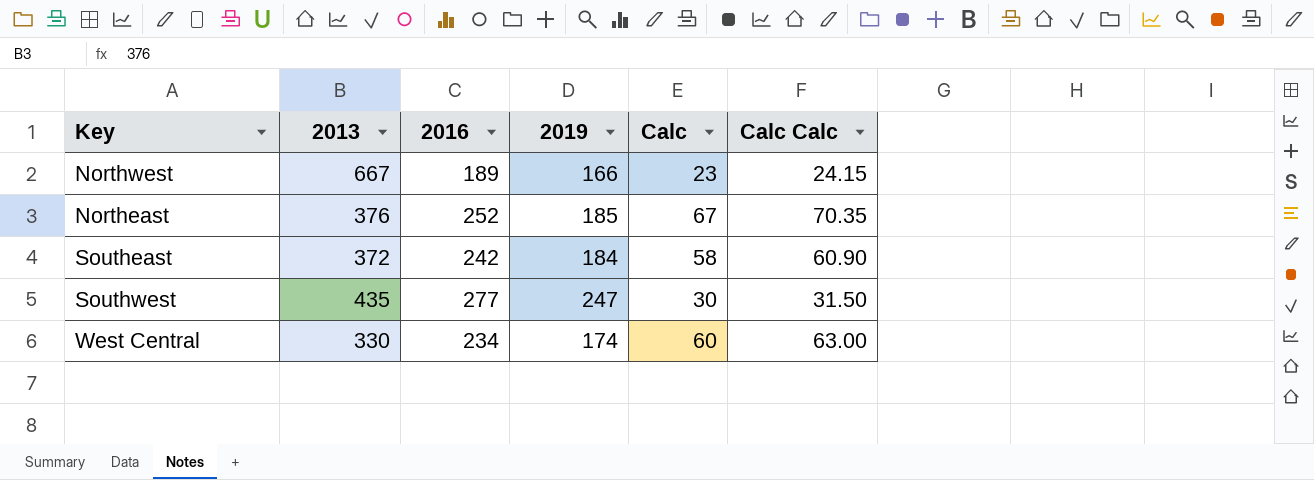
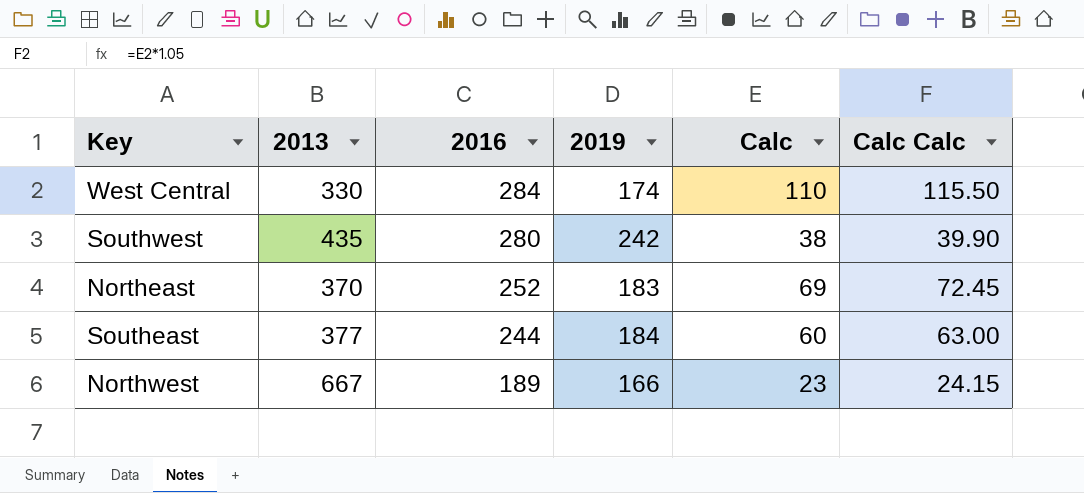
row order: none -> 2016 descending
West Central | 2016: 234 -> 284
West Central | Calc: 60 -> 110
West Central | Calc Calc: 63.00 -> 115.50
Southwest | 2016: 277 -> 280
Southwest | 2019: 247 -> 242
Southwest | Calc: 30 -> 38
Southwest | Calc Calc: 31.50 -> 39.90
Northeast | 2013: 376 -> 370
Northeast | 2019: 185 -> 183
Northeast | Calc: 67 -> 69
Northeast | Calc Calc: 70.35 -> 72.45
Southeast | 2013: 372 -> 377
Southeast | 2016: 242 -> 244
Southeast | Calc: 58 -> 60
Southeast | Calc Calc: 60.90 -> 63.00

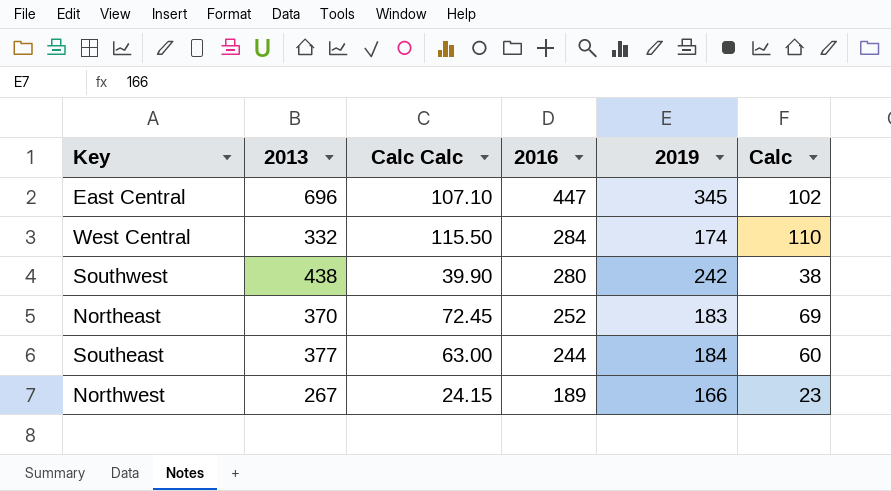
column Calc Calc | position: 6 -> 3
row East Central: none -> 696 | 107.10 | 447 | 345 | 102
West Central | 2013: 330 -> 332
Southwest | 2013: 435 -> 438
Northwest | 2013: 667 -> 267

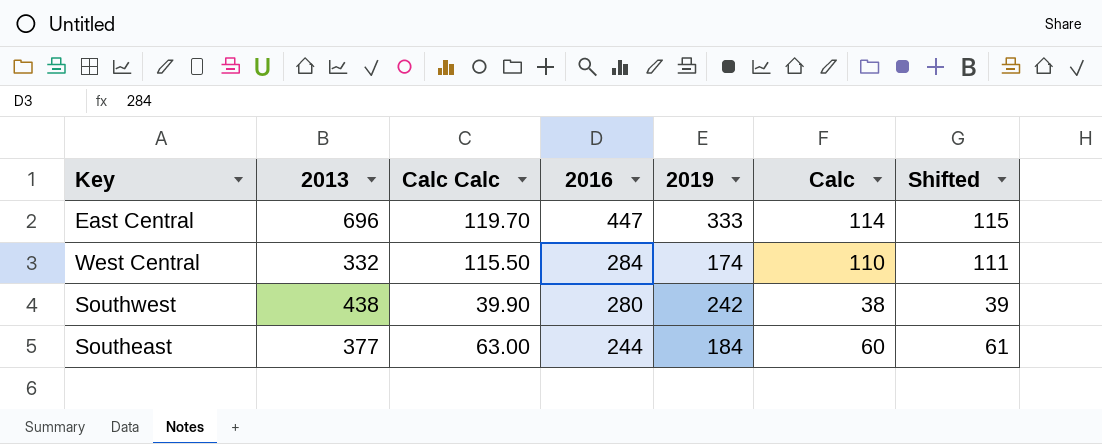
column Shifted | formula: none -> [Calc] + 1
row Northeast: 370 | 72.45 | 252 | 183 | 69 -> none
row Northwest: 267 | 24.15 | 189 | 166 | 23 -> none
East Central | Calc Calc: 107.10 -> 119.70
East Central | 2019: 345 -> 333
East Central | Calc: 102 -> 114

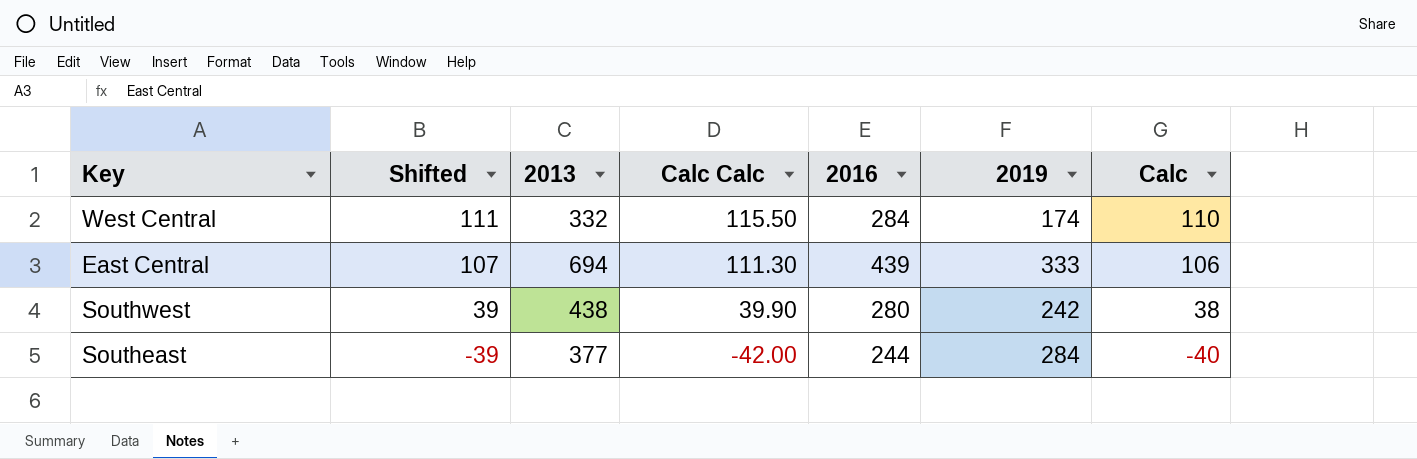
row order: 2016 descending -> Shifted descending
column Shifted | position: 7 -> 2
East Central | Shifted: 115 -> 107
East Central | 2013: 696 -> 694
East Central | Calc Calc: 119.70 -> 111.30
East Central | 2016: 447 -> 439
East Central | Calc: 114 -> 106
Southeast | Shifted: 61 -> -39
Southeast | Calc Calc: 63.00 -> -42.00
Southeast | 2019: 184 -> 284
Southeast | Calc: 60 -> -40

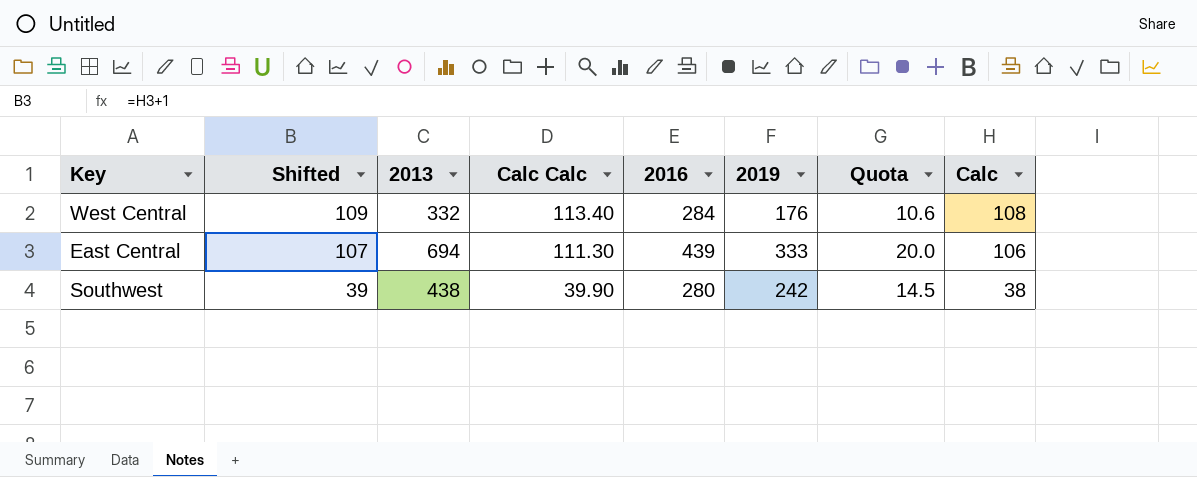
column Quota | formula: none -> [2019] * 0.06
row Southeast: -39 | 377 | -42.00 | 244 | 284 | -40 -> none
West Central | Shifted: 111 -> 109
West Central | Calc Calc: 115.50 -> 113.40
West Central | 2019: 174 -> 176
West Central | Calc: 110 -> 108

